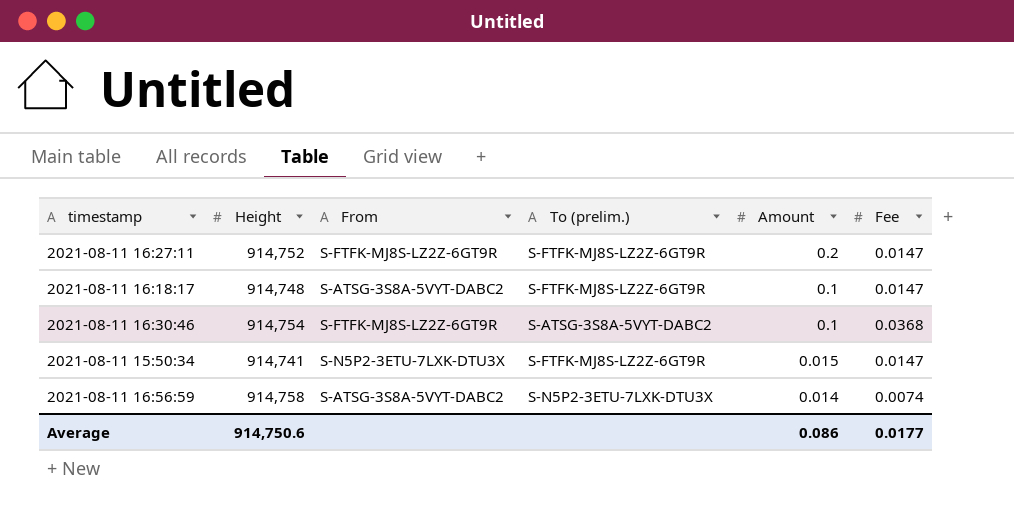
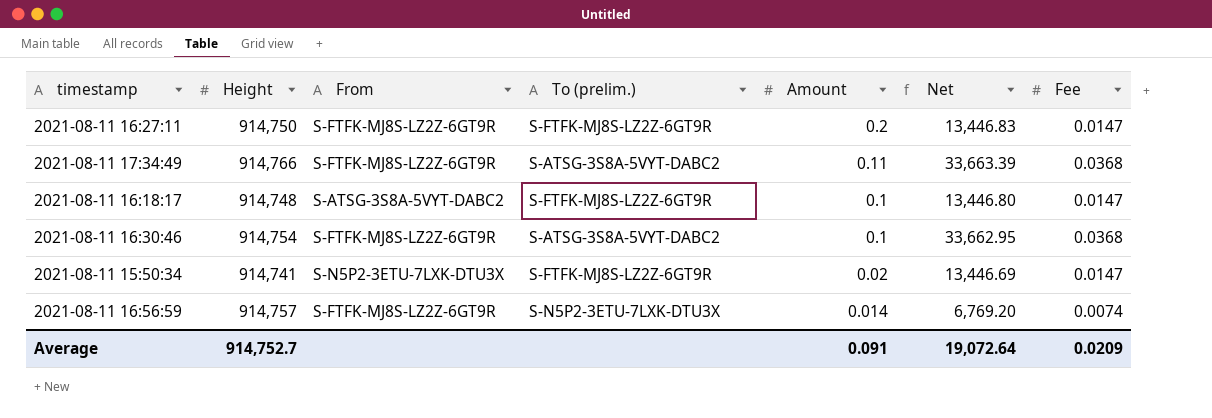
column Net | formula: none -> [Height] * [Fee]
2021-08-11 16:27:11 | Height: 914,752 -> 914,750
row 2021-08-11 17:34:49: none -> 914,766 | S-FTFK-MJ8S-LZ2Z-6GT9R | S-ATSG-3S8A-5VYT-DABC2 | 0.11 | 33,663.39 | 0.0368
2021-08-11 15:50:34 | Amount: 0.015 -> 0.02
2021-08-11 16:56:59 | Height: 914,758 -> 914,757
2021-08-11 16:56:59 | From: S-ATSG-3S8A-5VYT-DABC2 -> S-FTFK-MJ8S-LZ2Z-6GT9R
Average | Height: 914,750.6 -> 914,752.7
Average | Amount: 0.086 -> 0.091
Average | Fee: 0.0177 -> 0.0209

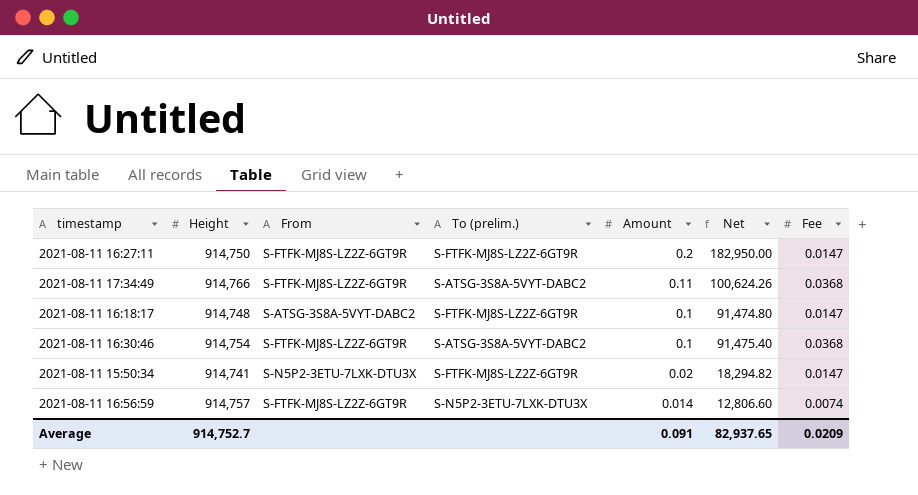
column Net | formula: [Height] * [Fee] -> [Height] * [Amount]
Average | Net: 19,072.64 -> 82,937.65

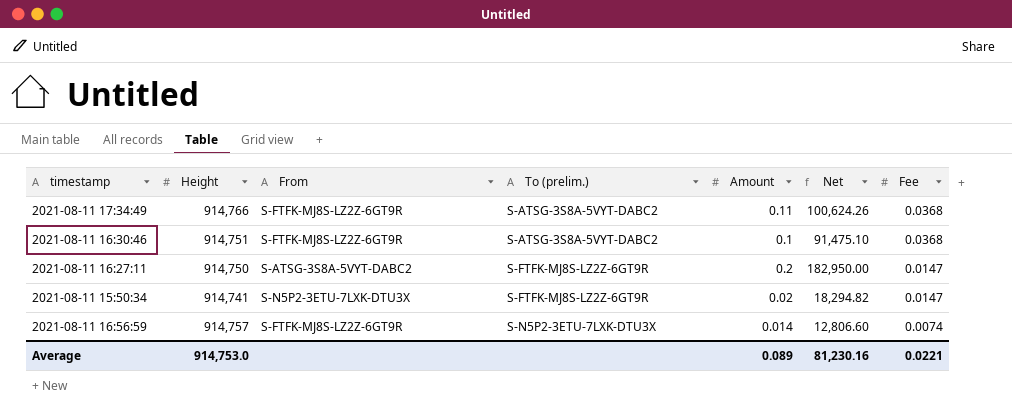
row order: Amount descending -> To (prelim.) ascending
row 2021-08-11 16:18:17: 914,748 | S-ATSG-3S8A-5VYT-DABC2 | S-FTFK-MJ8S-LZ2Z-6GT9R | 0.1 | 91,474.80 | 0.0147 -> none
2021-08-11 16:30:46 | Height: 914,754 -> 914,751
2021-08-11 16:30:46 | Net: 91,475.40 -> 91,475.10
2021-08-11 16:27:11 | From: S-FTFK-MJ8S-LZ2Z-6GT9R -> S-ATSG-3S8A-5VYT-DABC2
Average | Height: 914,752.7 -> 914,753.0
Average | Amount: 0.091 -> 0.089
Average | Net: 82,937.65 -> 81,230.16
Average | Fee: 0.0209 -> 0.0221

